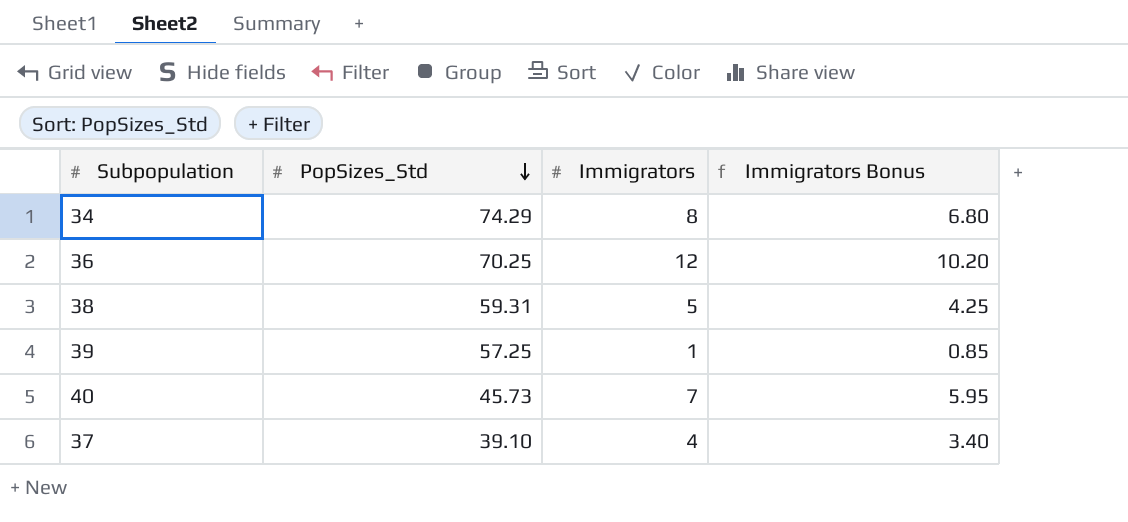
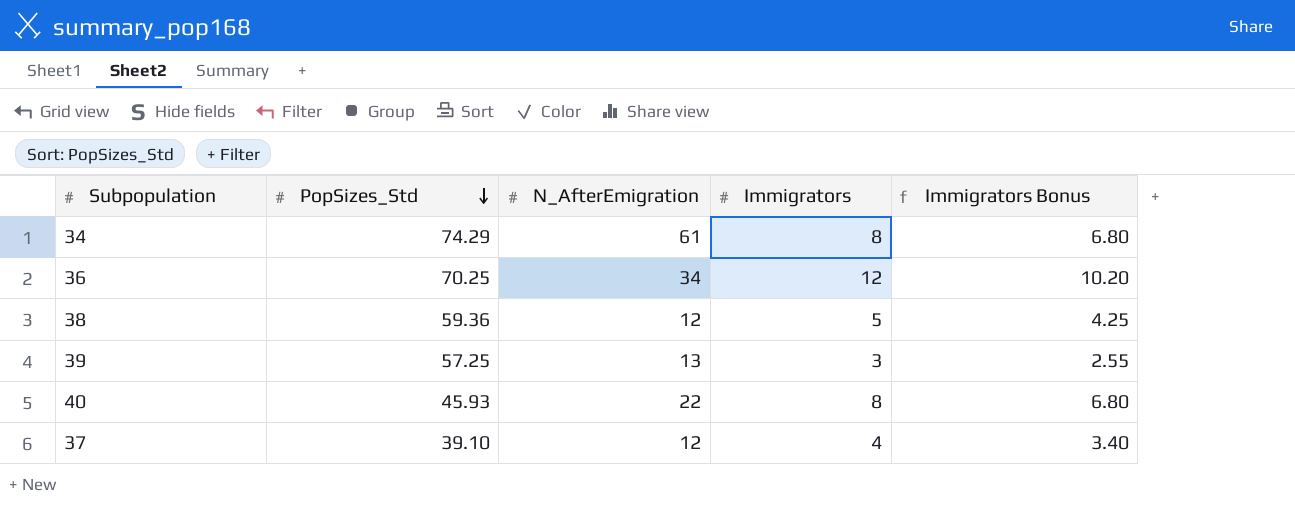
column N_AfterEmigration | position: none -> 3
38 | PopSizes_Std: 59.31 -> 59.36
39 | Immigrators: 1 -> 3
39 | Immigrators Bonus: 0.85 -> 2.55
40 | PopSizes_Std: 45.73 -> 45.93
40 | Immigrators: 7 -> 8
40 | Immigrators Bonus: 5.95 -> 6.80

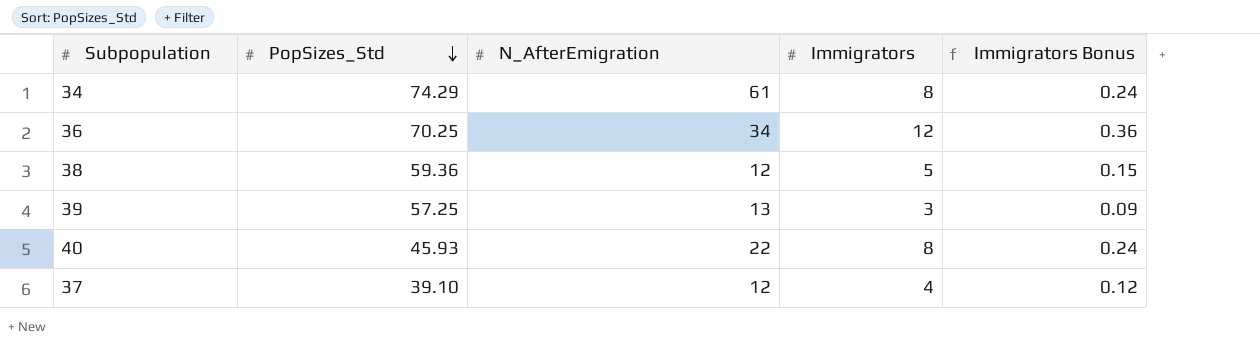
column Immigrators Bonus | formula: [Immigrators] * 0.85 -> [Immigrators] * 0.03

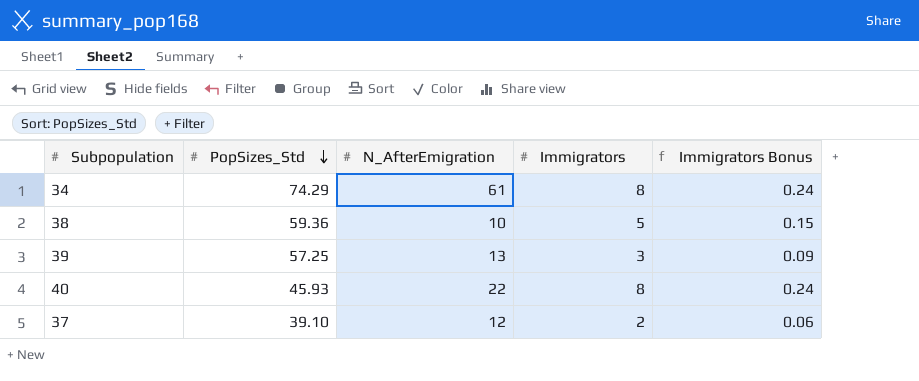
row 36: 70.25 | 34 | 12 | 0.36 -> none
38 | N_AfterEmigration: 12 -> 10
37 | Immigrators: 4 -> 2
37 | Immigrators Bonus: 0.12 -> 0.06

